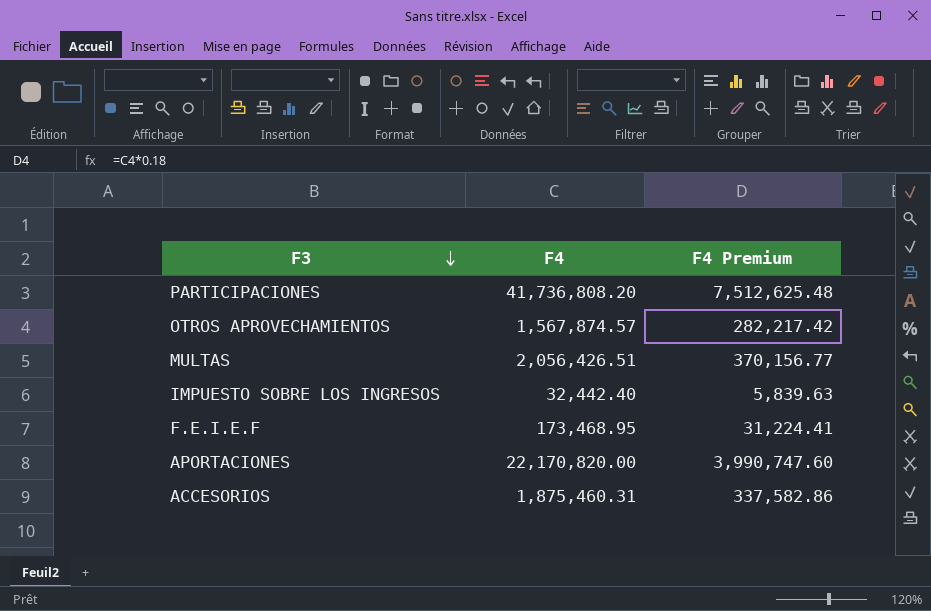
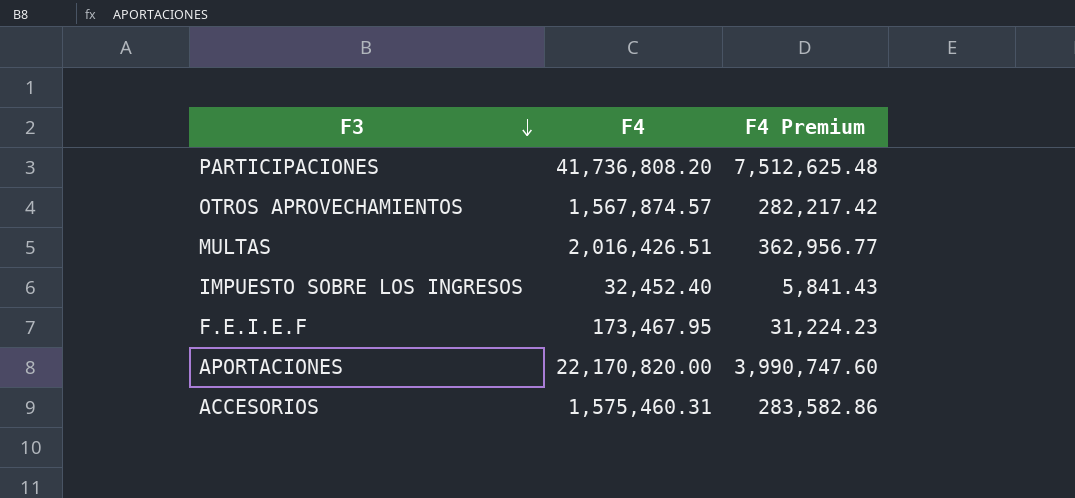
MULTAS | F4: 2,056,426.51 -> 2,016,426.51
MULTAS | F4 Premium: 370,156.77 -> 362,956.77
IMPUESTO SOBRE LOS INGRESOS | F4: 32,442.40 -> 32,452.40
IMPUESTO SOBRE LOS INGRESOS | F4 Premium: 5,839.63 -> 5,841.43
F.E.I.E.F | F4: 173,468.95 -> 173,467.95
F.E.I.E.F | F4 Premium: 31,224.41 -> 31,224.23
ACCESORIOS | F4: 1,875,460.31 -> 1,575,460.31
ACCESORIOS | F4 Premium: 337,582.86 -> 283,582.86

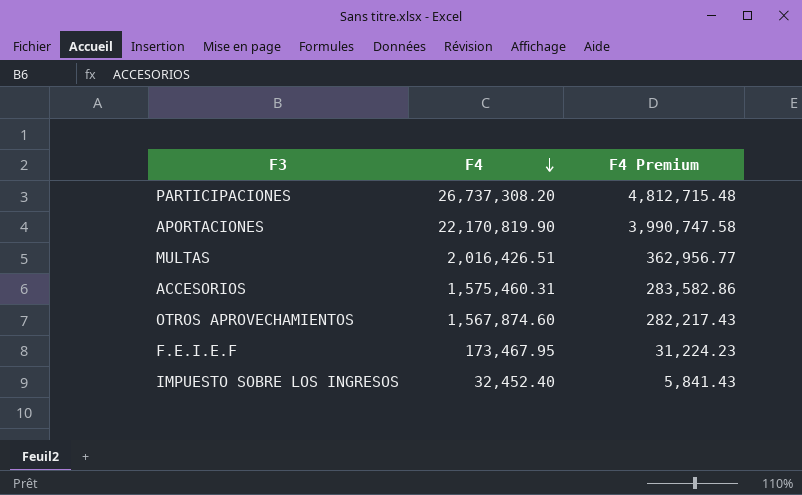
row order: F3 descending -> F4 descending
PARTICIPACIONES | F4: 41,736,808.20 -> 26,737,308.20
PARTICIPACIONES | F4 Premium: 7,512,625.48 -> 4,812,715.48
APORTACIONES | F4: 22,170,820.00 -> 22,170,819.90
APORTACIONES | F4 Premium: 3,990,747.60 -> 3,990,747.58
OTROS APROVECHAMIENTOS | F4: 1,567,874.57 -> 1,567,874.60
OTROS APROVECHAMIENTOS | F4 Premium: 282,217.42 -> 282,217.43

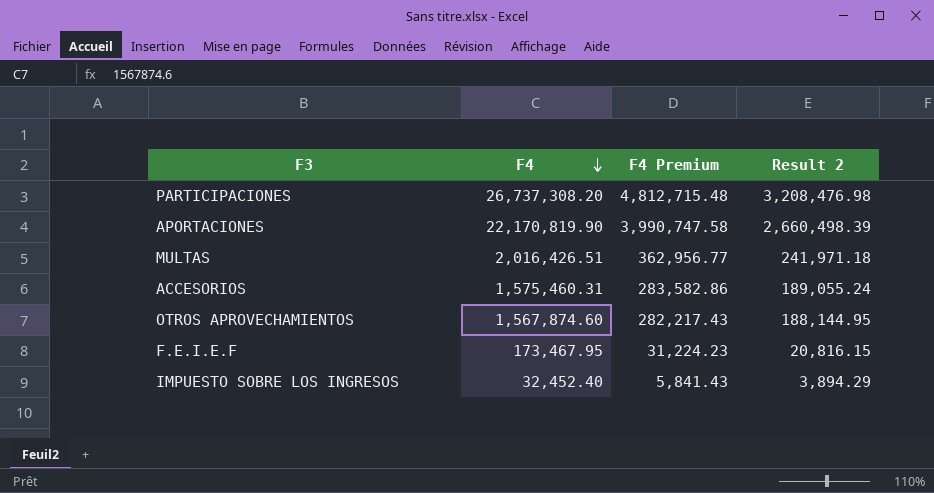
column Result 2 | formula: none -> [F4] * 0.12

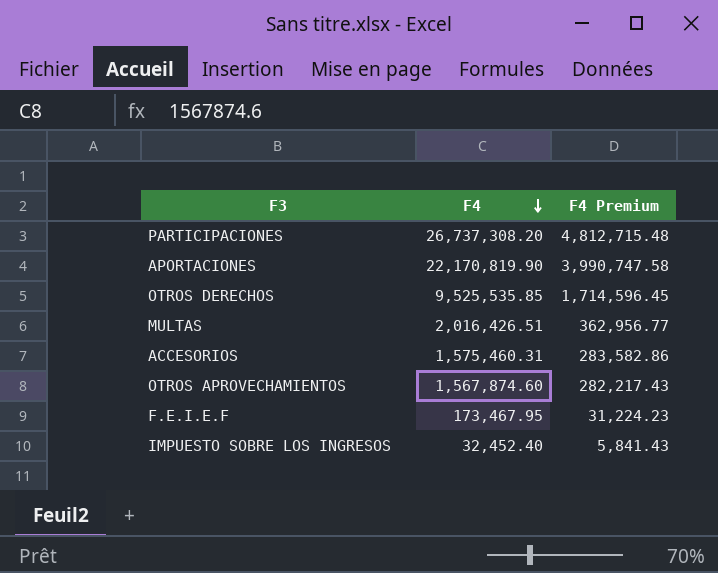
column Result 2 | formula: [F4] * 0.12 -> none
row OTROS DERECHOS: none -> 9,525,535.85 | 1,714,596.45

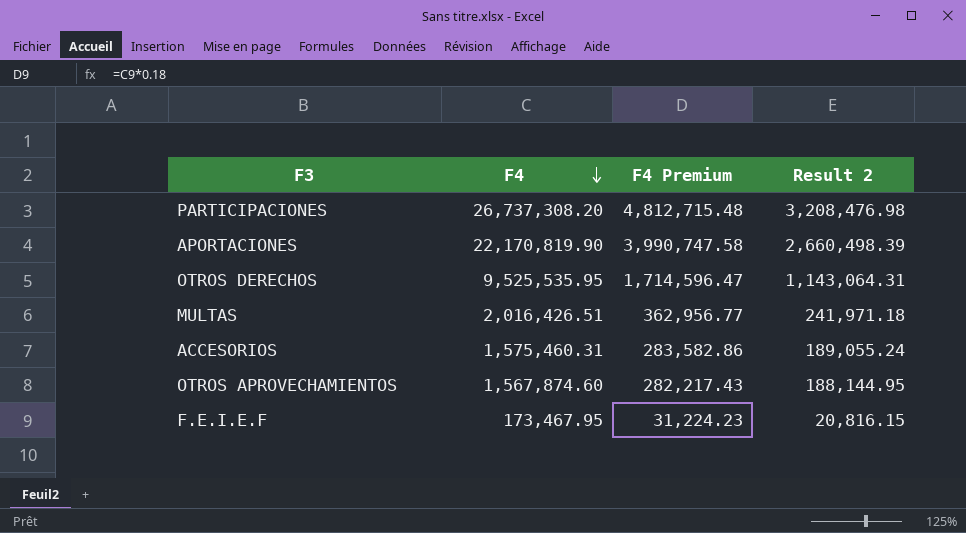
column Result 2 | formula: none -> [F4] * 0.12
row IMPUESTO SOBRE LOS INGRESOS: 32,452.40 | 5,841.43 -> none
OTROS DERECHOS | F4: 9,525,535.85 -> 9,525,535.95
OTROS DERECHOS | F4 Premium: 1,714,596.45 -> 1,714,596.47

